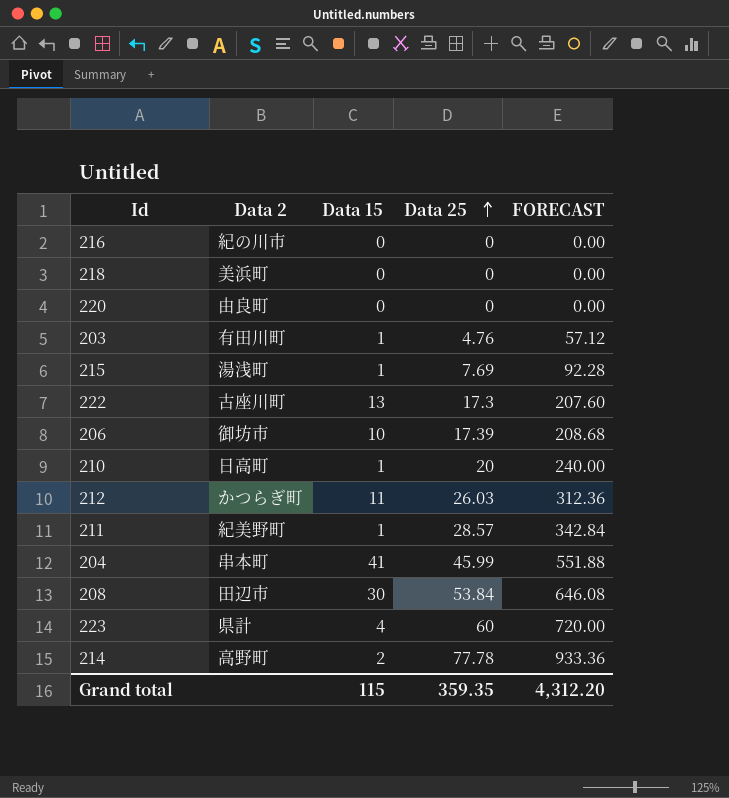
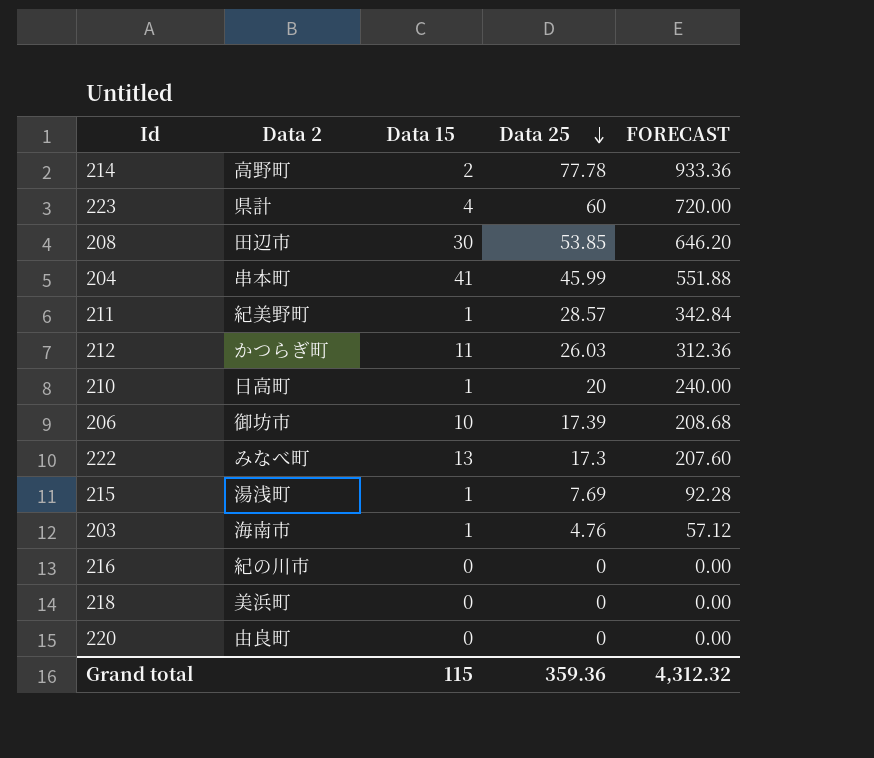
row order: Data 25 ascending -> Data 25 descending
208 | Data 25: 53.84 -> 53.85
208 | FORECAST: 646.08 -> 646.20
222 | Data 2: 古座川町 -> みなべ町
203 | Data 2: 有田川町 -> 海南市
Grand total | Data 25: 359.35 -> 359.36
Grand total | FORECAST: 4,312.20 -> 4,312.32

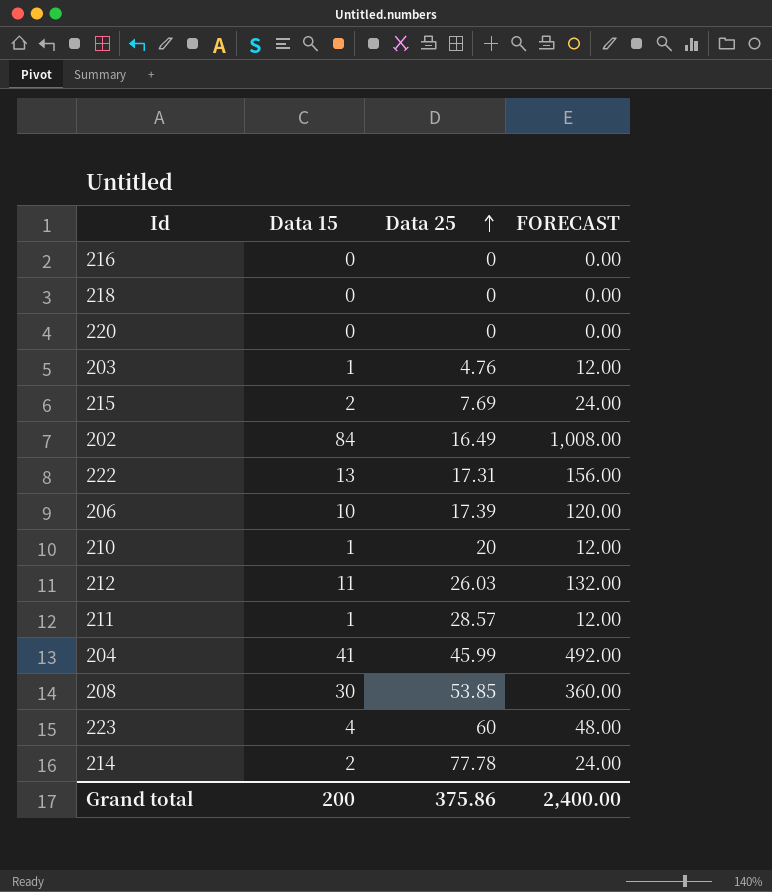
row order: Data 25 descending -> Data 25 ascending
column Data 2 | position: 2 -> none
column FORECAST | formula: [Data 25] * 12 -> [Data 15] * 12
215 | Data 15: 1 -> 2
row 202: none -> 84 | 16.49 | 1,008.00
222 | Data 25: 17.3 -> 17.31
Grand total | Data 15: 115 -> 200
Grand total | Data 25: 359.36 -> 375.86
Grand total | FORECAST: 4,312.32 -> 2,400.00

